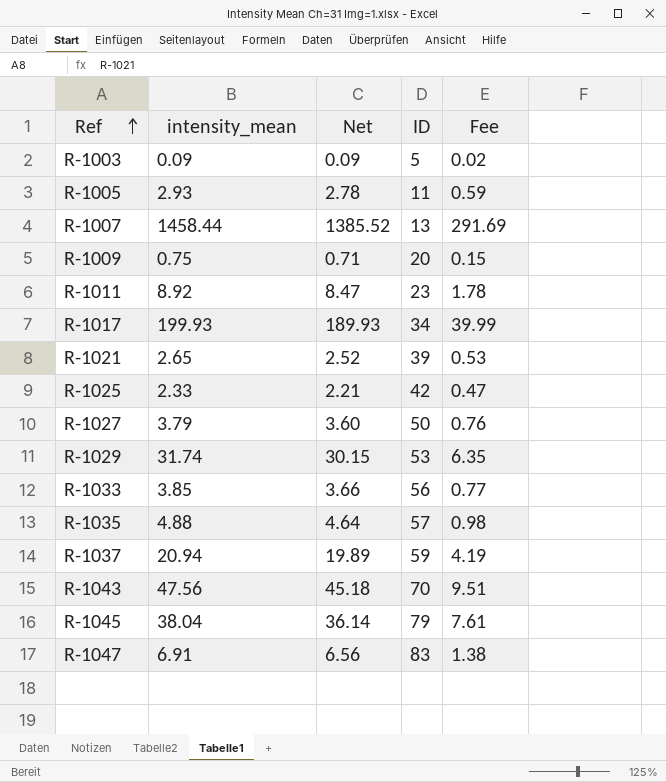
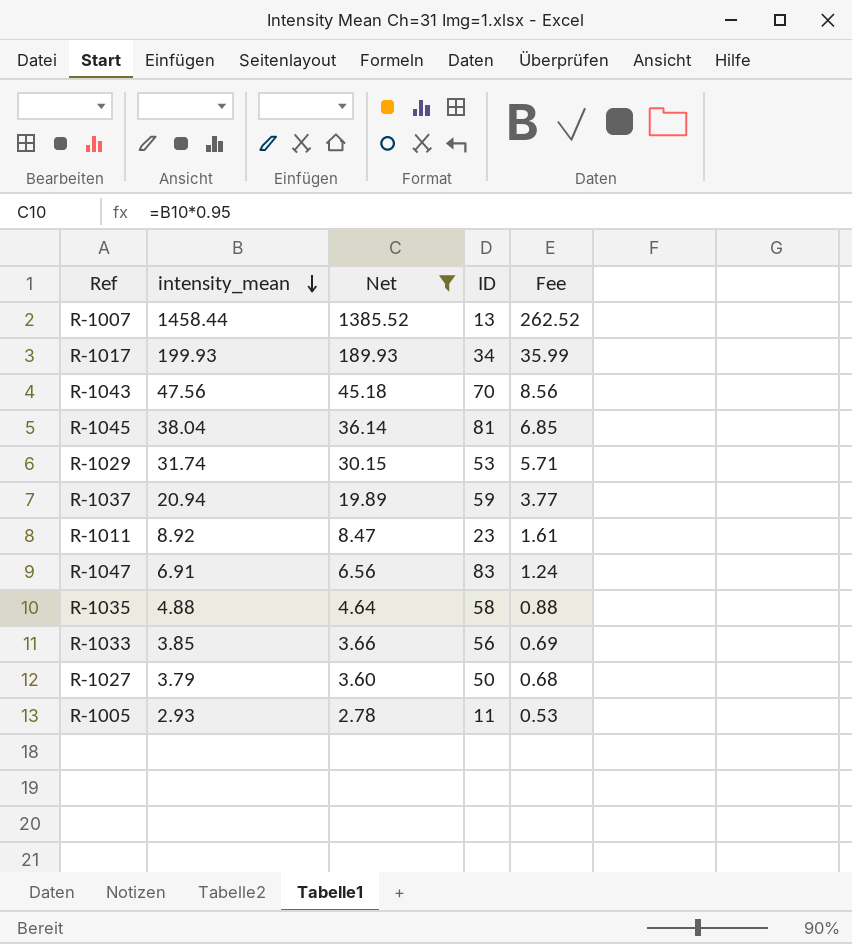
filter: none -> Net >= 2.78
row order: Ref ascending -> intensity_mean descending
column Fee | formula: [intensity_mean] * 0.2 -> [intensity_mean] * 0.18
R-1045 | ID: 79 -> 81
R-1035 | ID: 57 -> 58

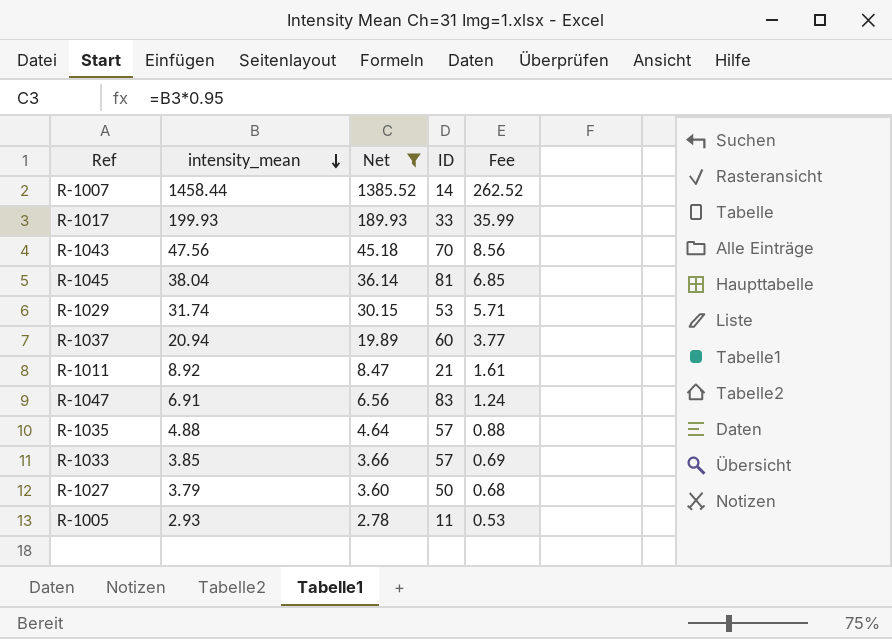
R-1007 | ID: 13 -> 14
R-1017 | ID: 34 -> 33
R-1037 | ID: 59 -> 60
R-1011 | ID: 23 -> 21
R-1035 | ID: 58 -> 57
R-1033 | ID: 56 -> 57

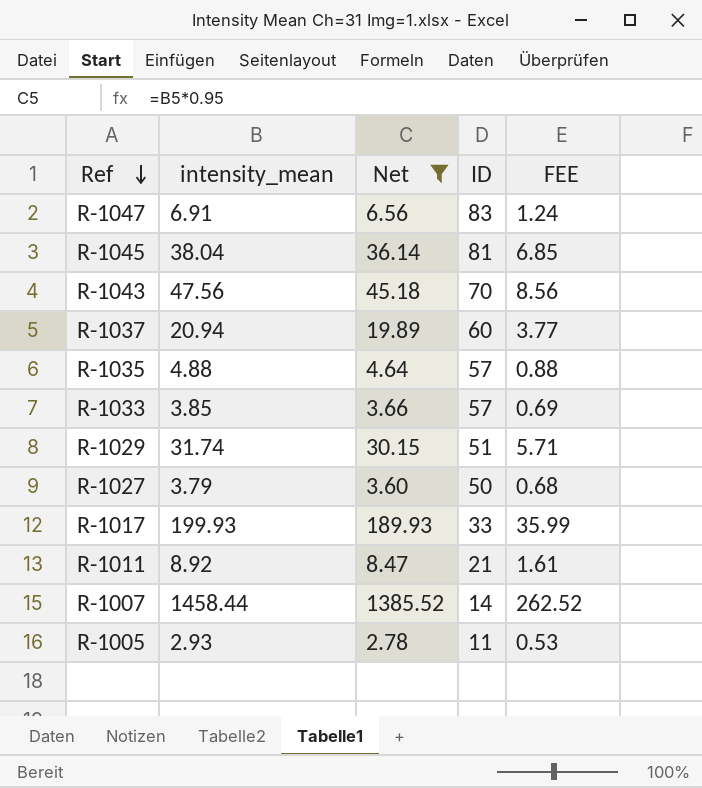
row order: intensity_mean descending -> Ref descending
column name: Fee -> FEE
R-1029 | ID: 53 -> 51

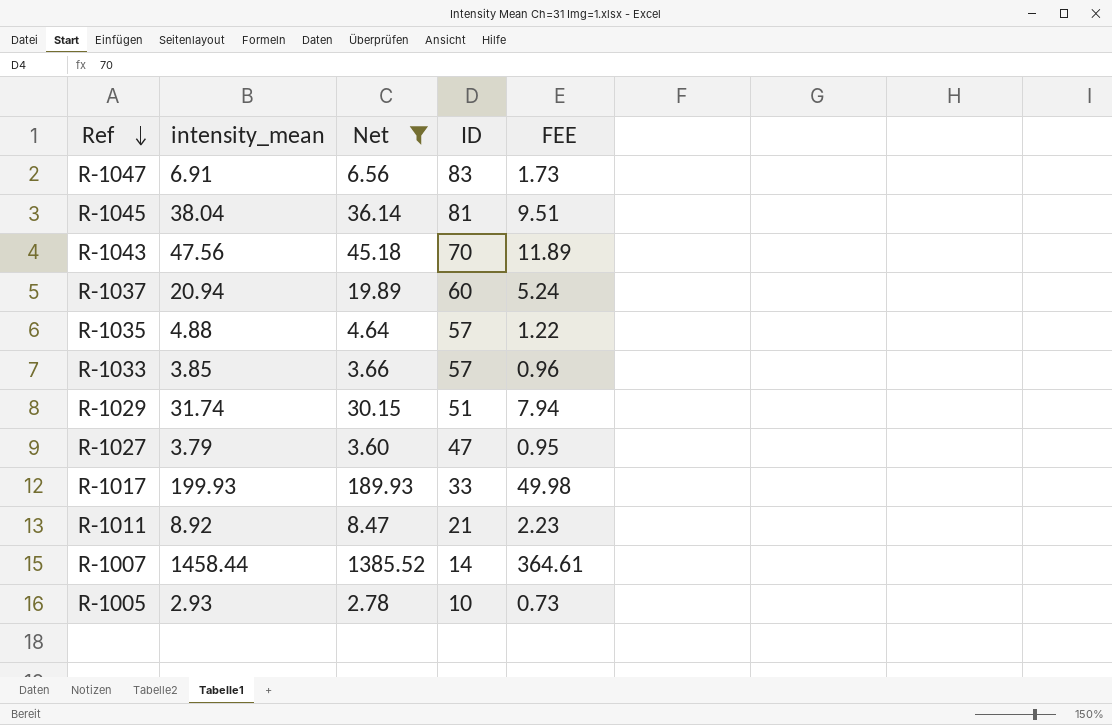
column FEE | formula: [intensity_mean] * 0.18 -> [intensity_mean] * 0.25
R-1027 | ID: 50 -> 47
R-1005 | ID: 11 -> 10

